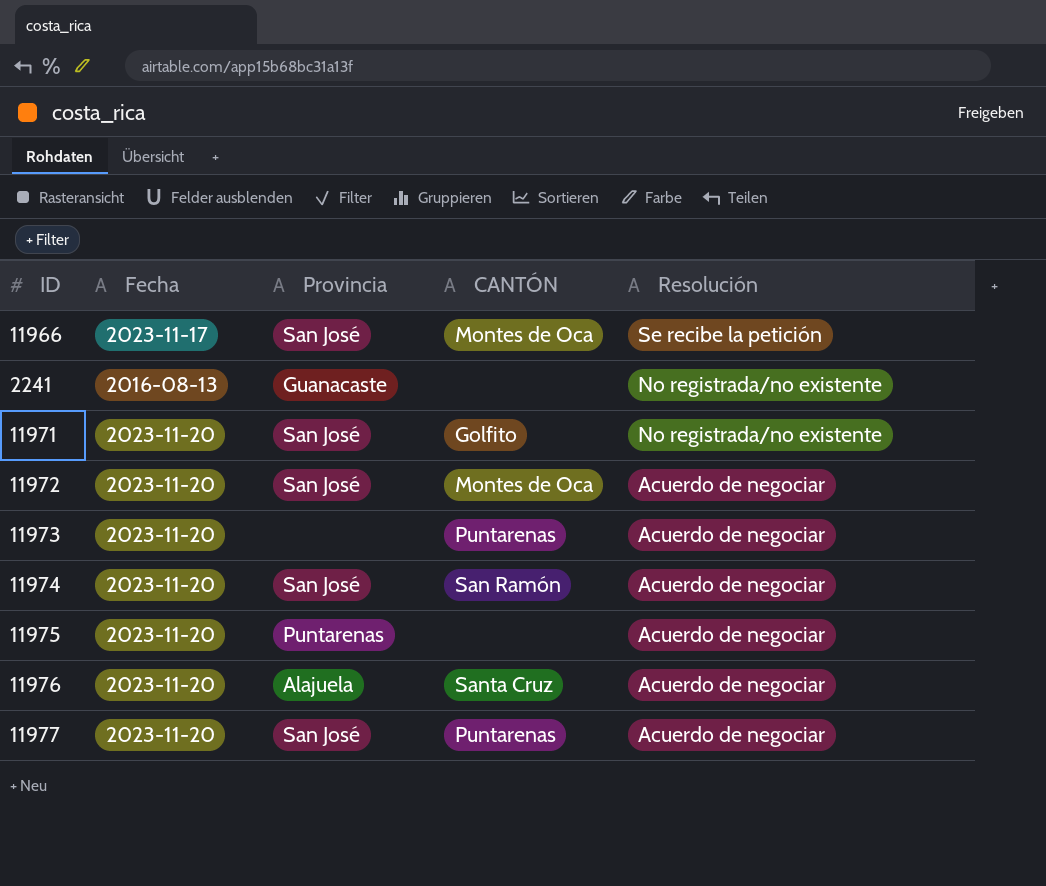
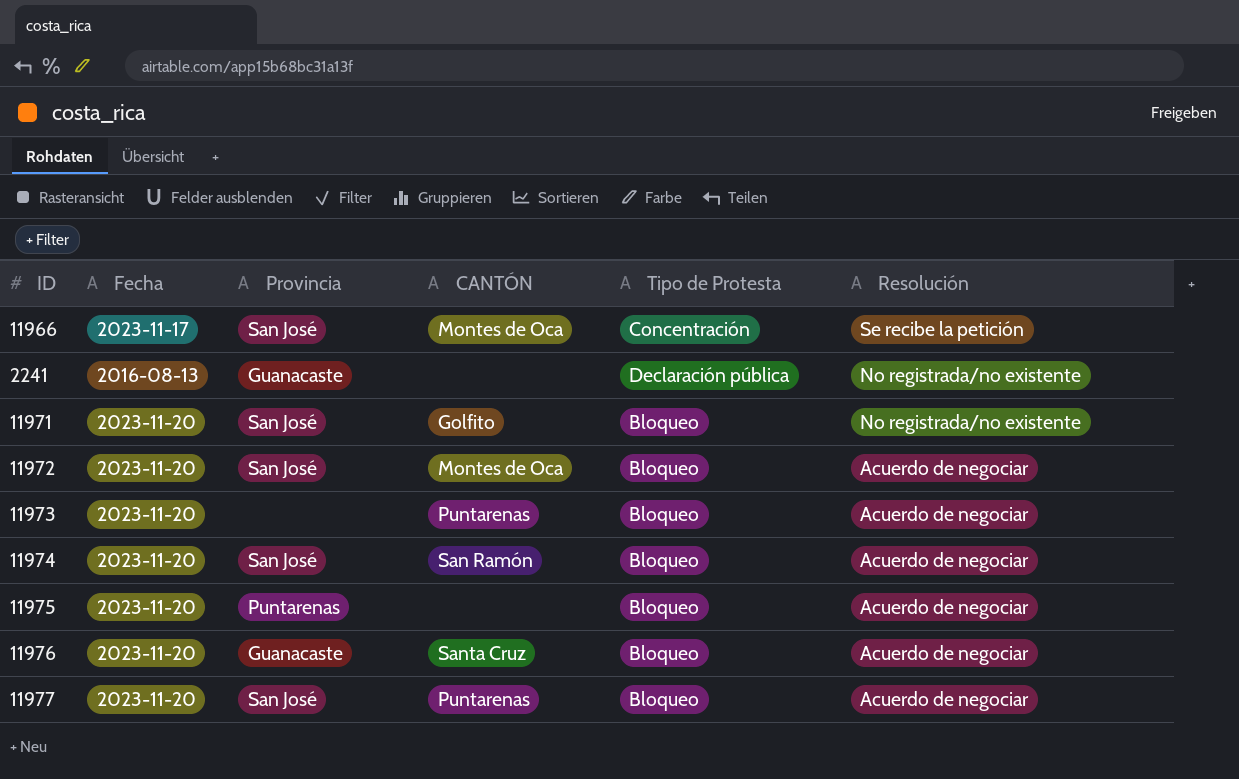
column Tipo de Protesta | position: none -> 5
11976 | Provincia: Alajuela -> Guanacaste

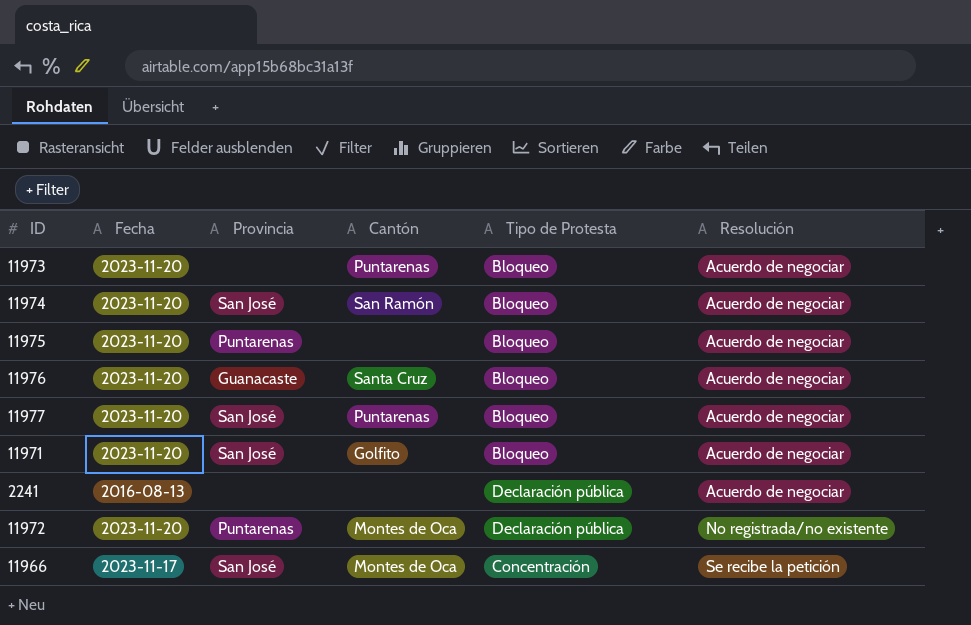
row order: Resolución descending -> Resolución ascending
column name: CANTÓN -> Cantón
11971 | Resolución: No registrada/no existente -> Acuerdo de negociar
2241 | Provincia: Guanacaste -> none
2241 | Resolución: No registrada/no existente -> Acuerdo de negociar
11972 | Provincia: San José -> Puntarenas
11972 | Tipo de Protesta: Bloqueo -> Declaración pública
11972 | Resolución: Acuerdo de negociar -> No registrada/no existente

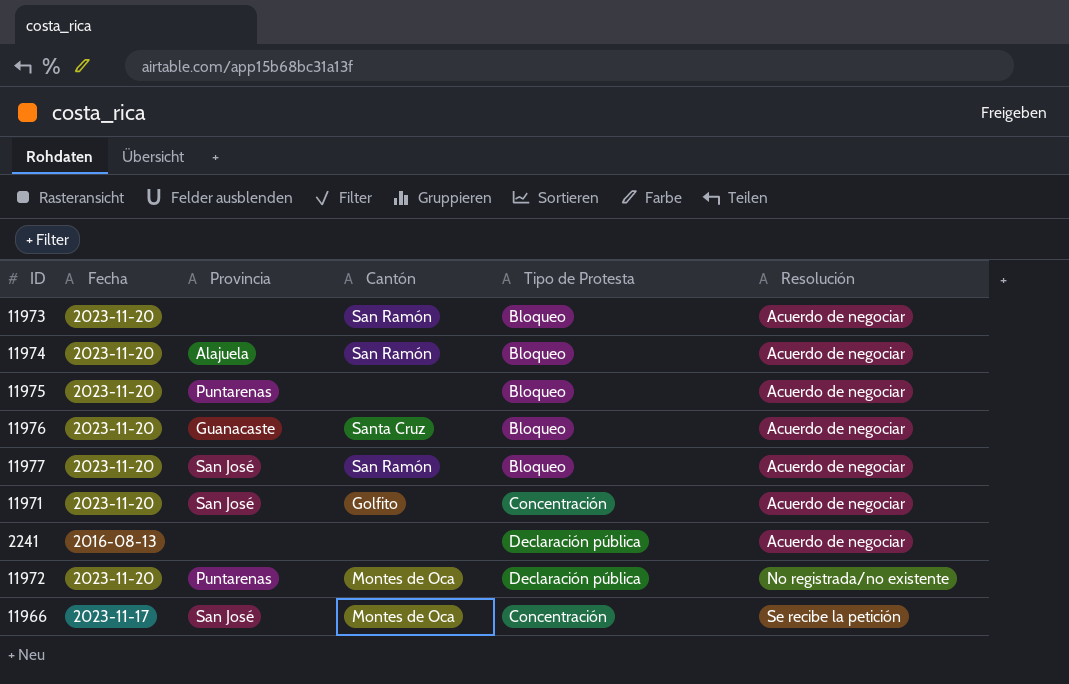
11973 | Cantón: Puntarenas -> San Ramón
11974 | Provincia: San José -> Alajuela
11977 | Cantón: Puntarenas -> San Ramón
11971 | Tipo de Protesta: Bloqueo -> Concentración

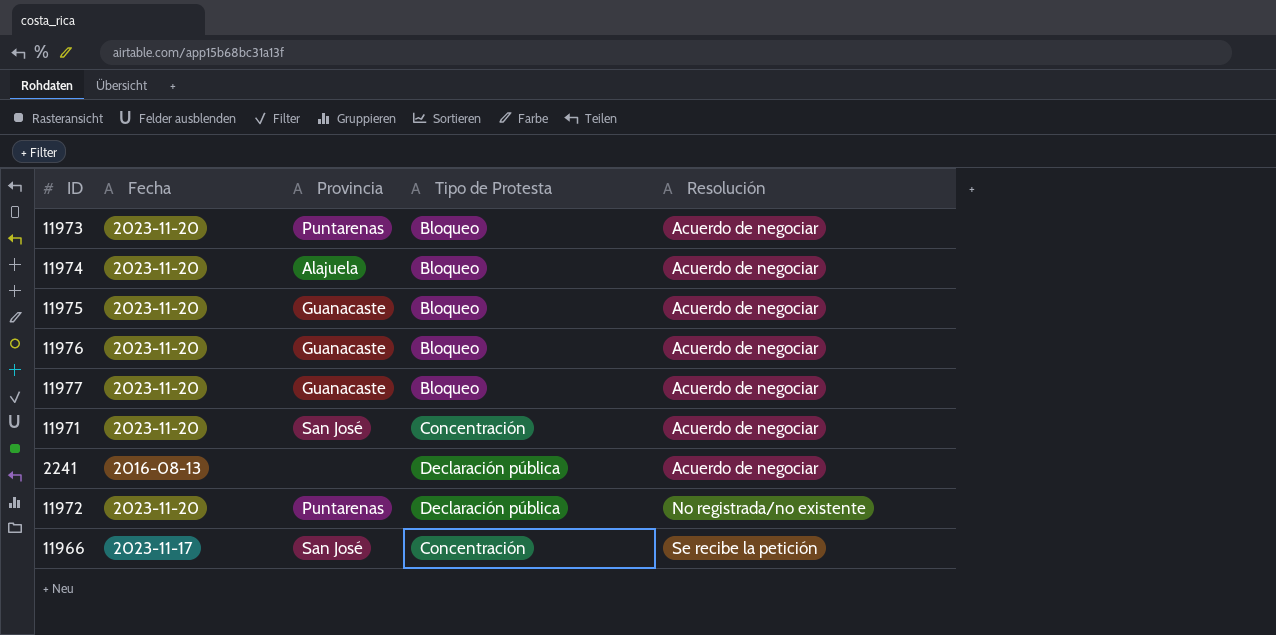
column Cantón | position: 4 -> none
11973 | Provincia: none -> Puntarenas
11975 | Provincia: Puntarenas -> Guanacaste
11977 | Provincia: San José -> Guanacaste

